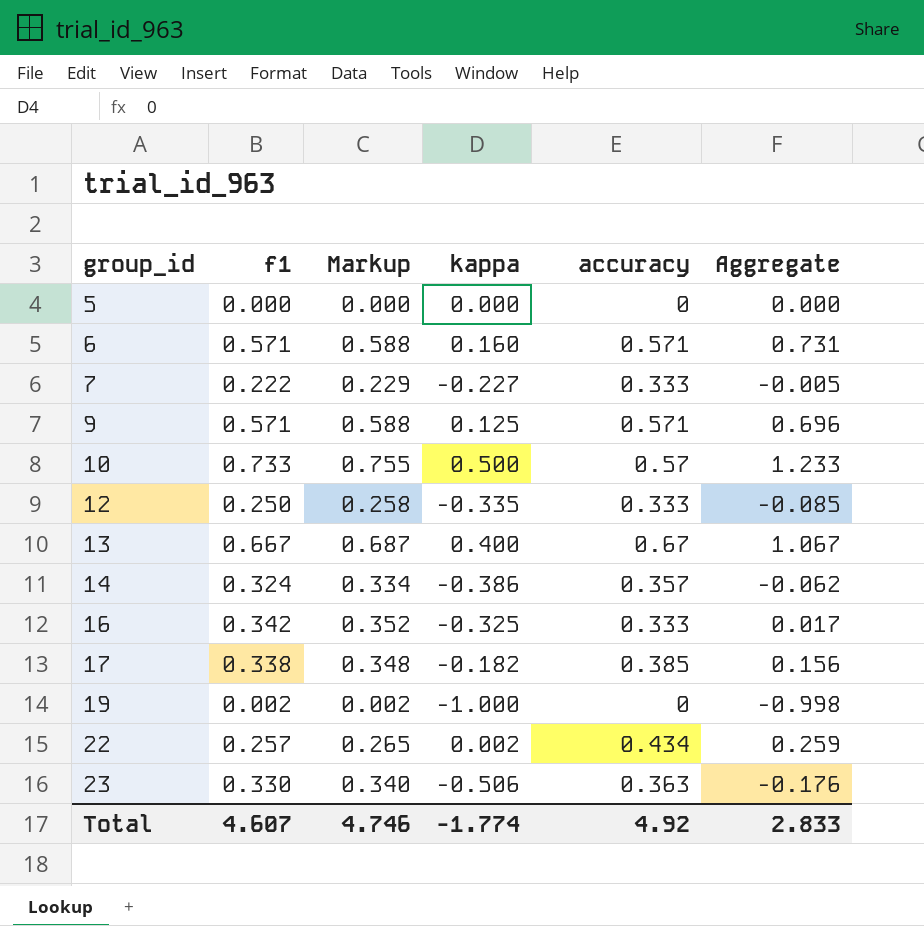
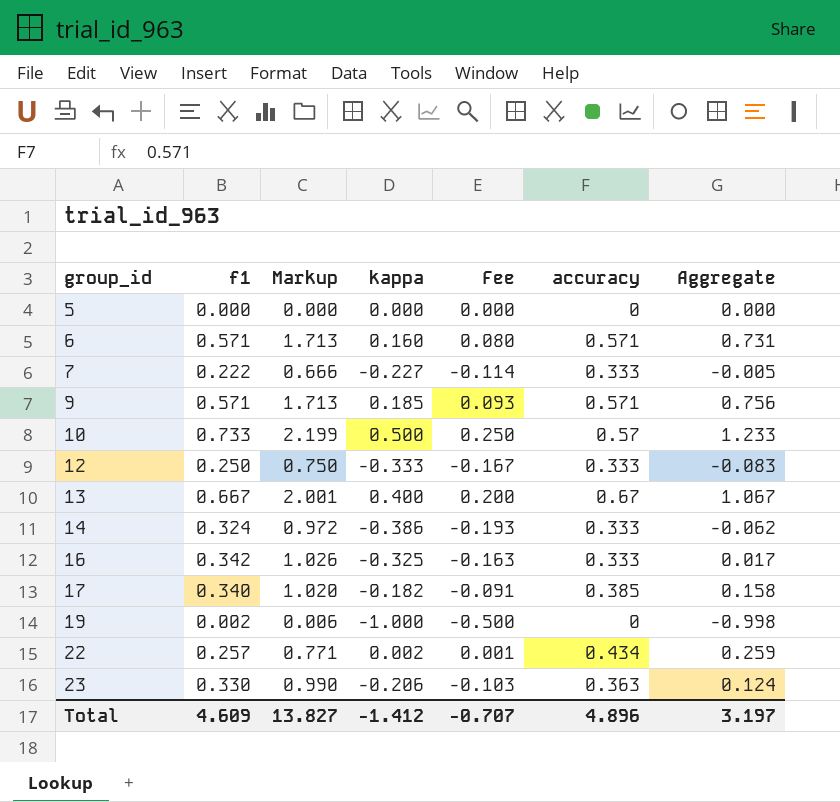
column Markup | formula: [f1] * 1.03 -> [f1] * 3
column Fee | formula: none -> [kappa] * 0.5
9 | kappa: 0.125 -> 0.185
9 | Aggregate: 0.696 -> 0.756
12 | kappa: -0.335 -> -0.333
12 | Aggregate: -0.085 -> -0.083
14 | accuracy: 0.357 -> 0.333
17 | f1: 0.338 -> 0.340
17 | Aggregate: 0.156 -> 0.158
23 | kappa: -0.506 -> -0.206
23 | Aggregate: -0.176 -> 0.124
Total | f1: 4.607 -> 4.609
Total | Markup: 4.746 -> 13.827
Total | kappa: -1.774 -> -1.412
Total | accuracy: 4.92 -> 4.896
Total | Aggregate: 2.833 -> 3.197

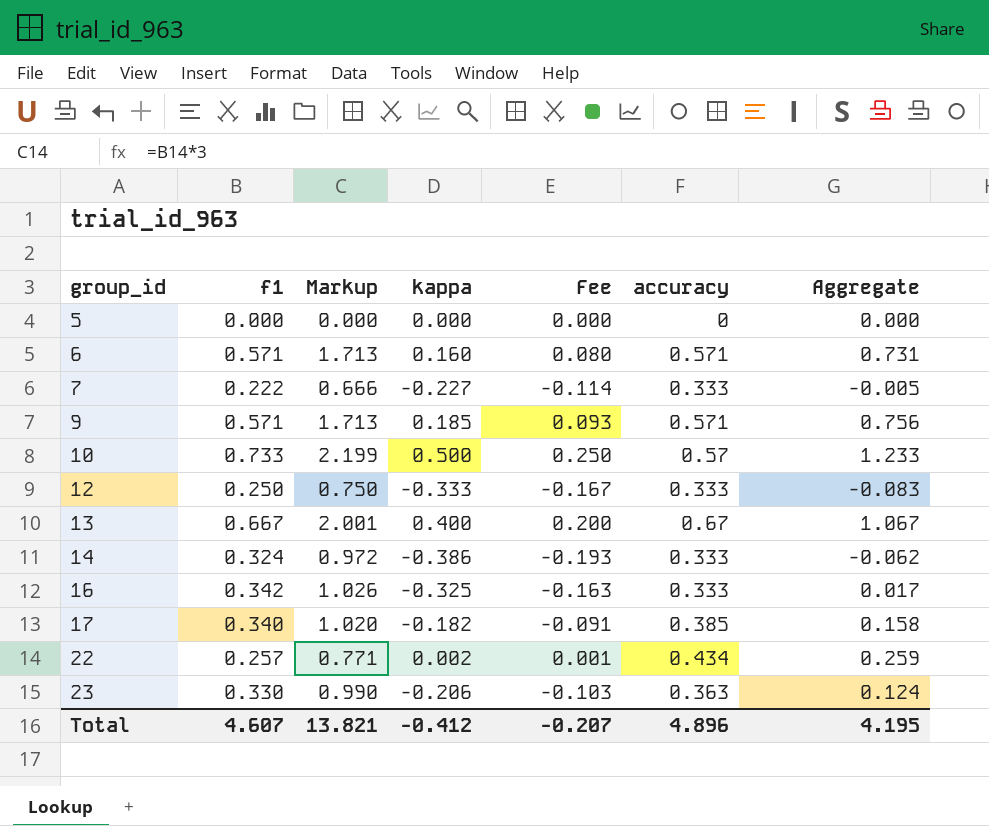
row 19: 0.002 | 0.006 | -1.000 | -0.500 | 0 | -0.998 -> none
Total | f1: 4.609 -> 4.607
Total | Markup: 13.827 -> 13.821
Total | kappa: -1.412 -> -0.412
Total | Fee: -0.707 -> -0.207
Total | Aggregate: 3.197 -> 4.195

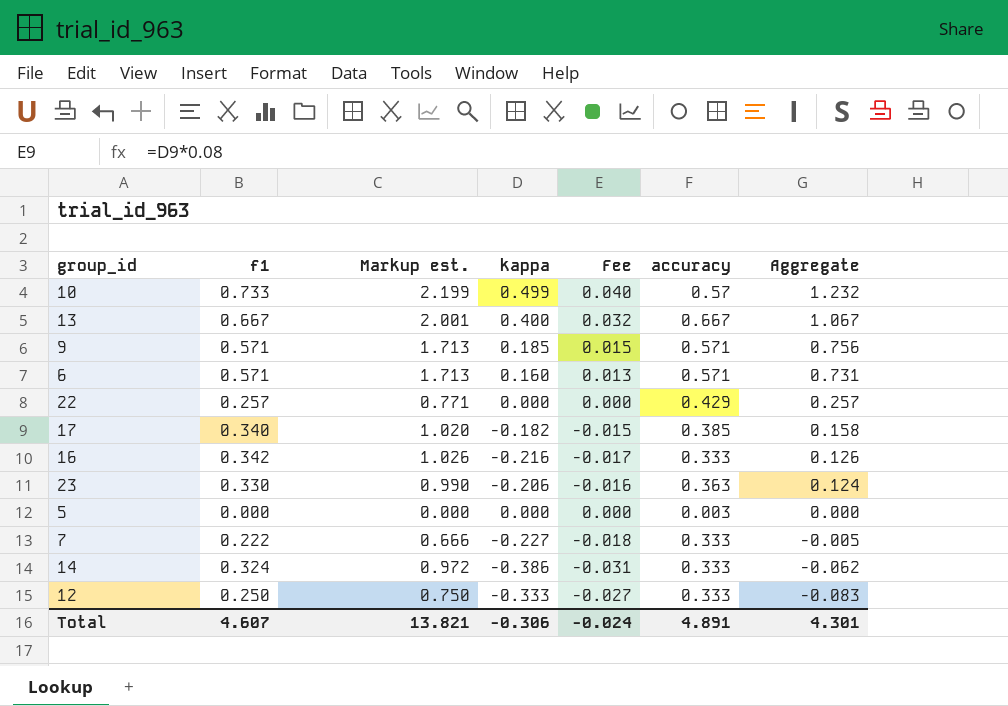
row order: group_id ascending -> Aggregate descending
column name: Markup -> Markup est.
column Fee | formula: [kappa] * 0.5 -> [kappa] * 0.08
10 | kappa: 0.500 -> 0.499
10 | Aggregate: 1.233 -> 1.232
13 | accuracy: 0.67 -> 0.667
22 | kappa: 0.002 -> 0.000
22 | accuracy: 0.434 -> 0.429
22 | Aggregate: 0.259 -> 0.257
16 | kappa: -0.325 -> -0.216
16 | Aggregate: 0.017 -> 0.126
5 | accuracy: 0 -> 0.003
Total | kappa: -0.412 -> -0.306
Total | Fee: -0.207 -> -0.024
Total | accuracy: 4.896 -> 4.891
Total | Aggregate: 4.195 -> 4.301

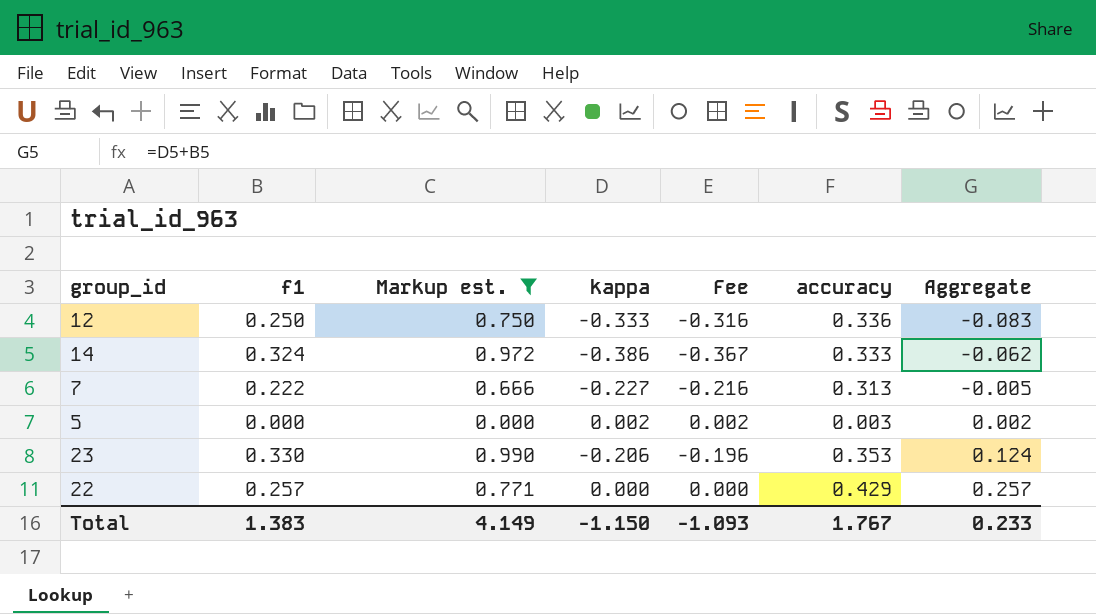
filter: none -> Markup est. <= 0.990
row order: Aggregate descending -> Aggregate ascending
column Fee | formula: [kappa] * 0.08 -> [kappa] * 0.95
12 | accuracy: 0.333 -> 0.336
7 | accuracy: 0.333 -> 0.313
5 | kappa: 0.000 -> 0.002
5 | Aggregate: 0.000 -> 0.002
23 | accuracy: 0.363 -> 0.353
Total | f1: 4.607 -> 1.383
Total | Markup est.: 13.821 -> 4.149
Total | kappa: -0.306 -> -1.150
Total | Fee: -0.024 -> -1.093
Total | accuracy: 4.891 -> 1.767
Total | Aggregate: 4.301 -> 0.233

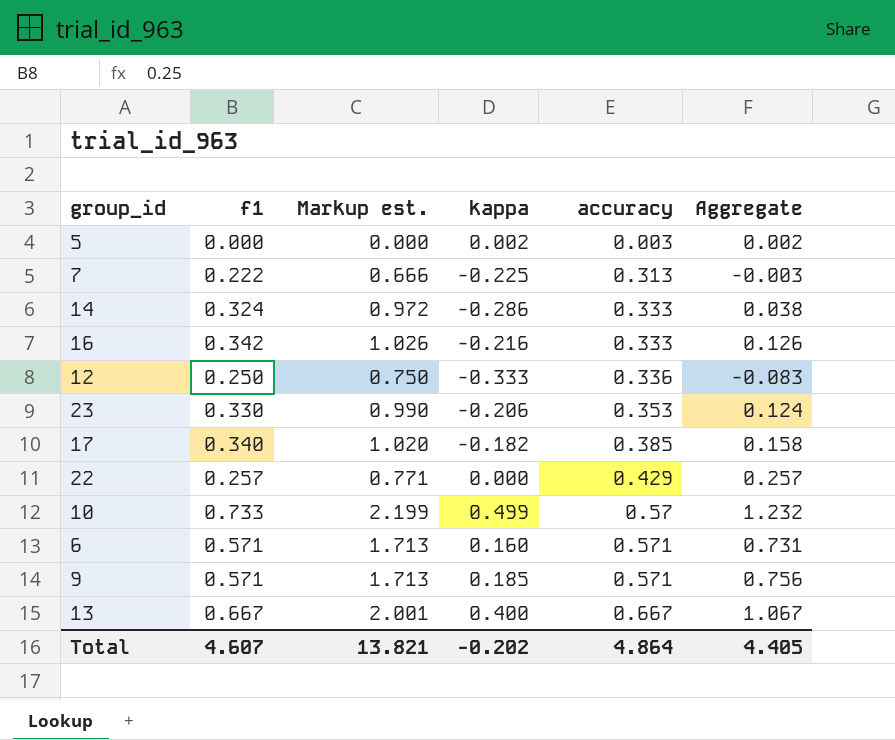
filter: Markup est. <= 0.990 -> none
row order: Aggregate ascending -> accuracy ascending
column Fee | formula: [kappa] * 0.95 -> none
7 | kappa: -0.227 -> -0.225
7 | Aggregate: -0.005 -> -0.003
14 | kappa: -0.386 -> -0.286
14 | Aggregate: -0.062 -> 0.038
Total | f1: 1.383 -> 4.607
Total | Markup est.: 4.149 -> 13.821
Total | kappa: -1.150 -> -0.202
Total | accuracy: 1.767 -> 4.864
Total | Aggregate: 0.233 -> 4.405

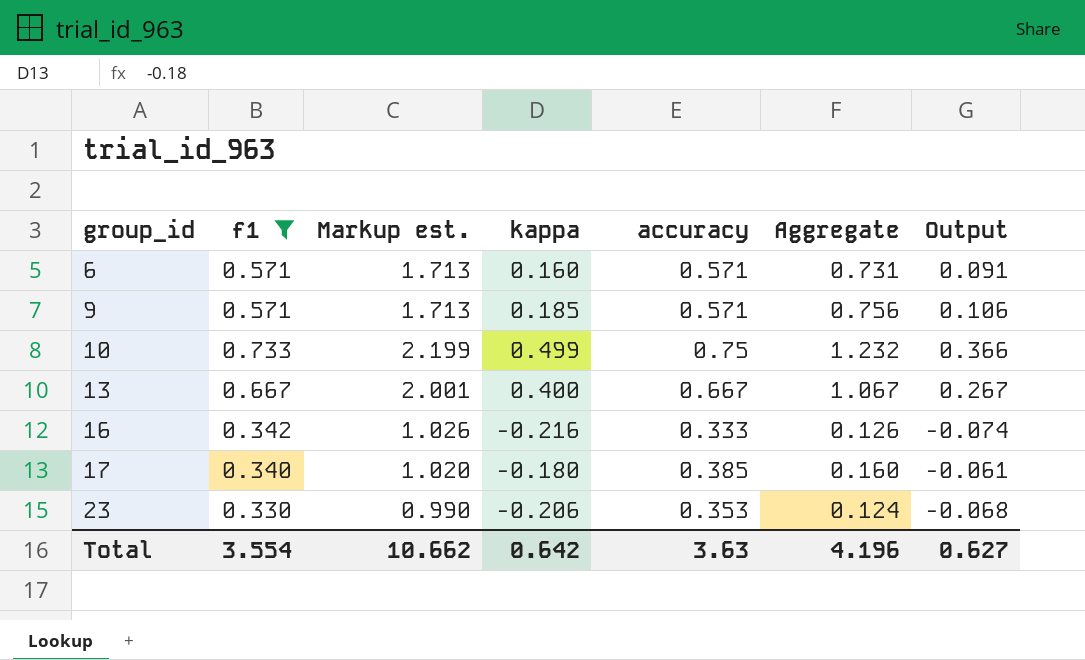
filter: none -> f1 >= 0.330
row order: accuracy ascending -> group_id ascending
column Output | formula: none -> [f1] * [kappa]
10 | accuracy: 0.57 -> 0.75
17 | kappa: -0.182 -> -0.180
17 | Aggregate: 0.158 -> 0.160
Total | f1: 4.607 -> 3.554
Total | Markup est.: 13.821 -> 10.662
Total | kappa: -0.202 -> 0.642
Total | accuracy: 4.864 -> 3.63
Total | Aggregate: 4.405 -> 4.196

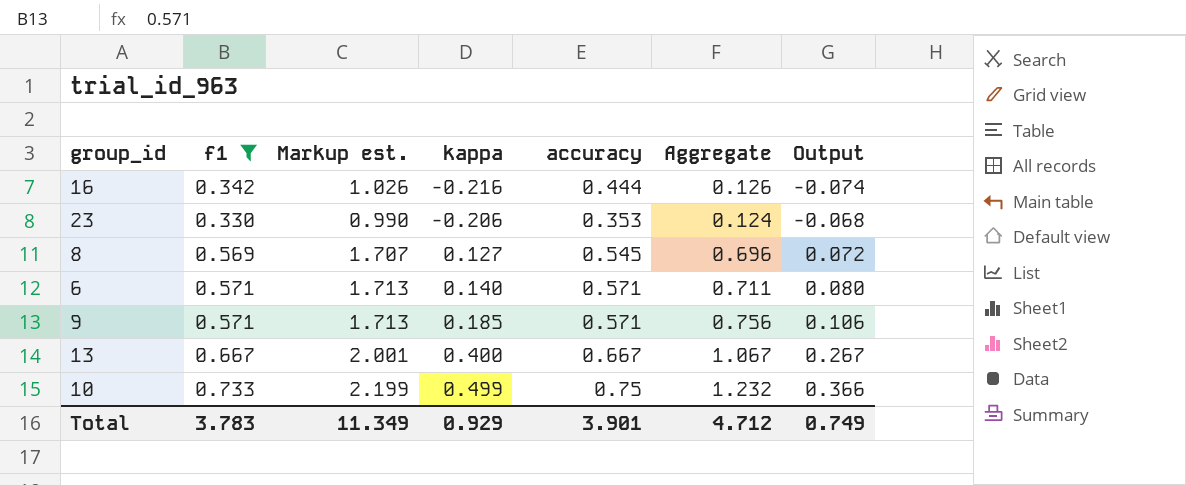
row order: group_id ascending -> kappa ascending
row 17: 0.340 | 1.020 | -0.180 | 0.385 | 0.160 | -0.061 -> none
16 | accuracy: 0.333 -> 0.444
row 8: none -> 0.569 | 1.707 | 0.127 | 0.545 | 0.696 | 0.072
6 | kappa: 0.160 -> 0.140
6 | Aggregate: 0.731 -> 0.711
6 | Output: 0.091 -> 0.080
Total | f1: 3.554 -> 3.783
Total | Markup est.: 10.662 -> 11.349
Total | kappa: 0.642 -> 0.929
Total | accuracy: 3.63 -> 3.901
Total | Aggregate: 4.196 -> 4.712
Total | Output: 0.627 -> 0.749

